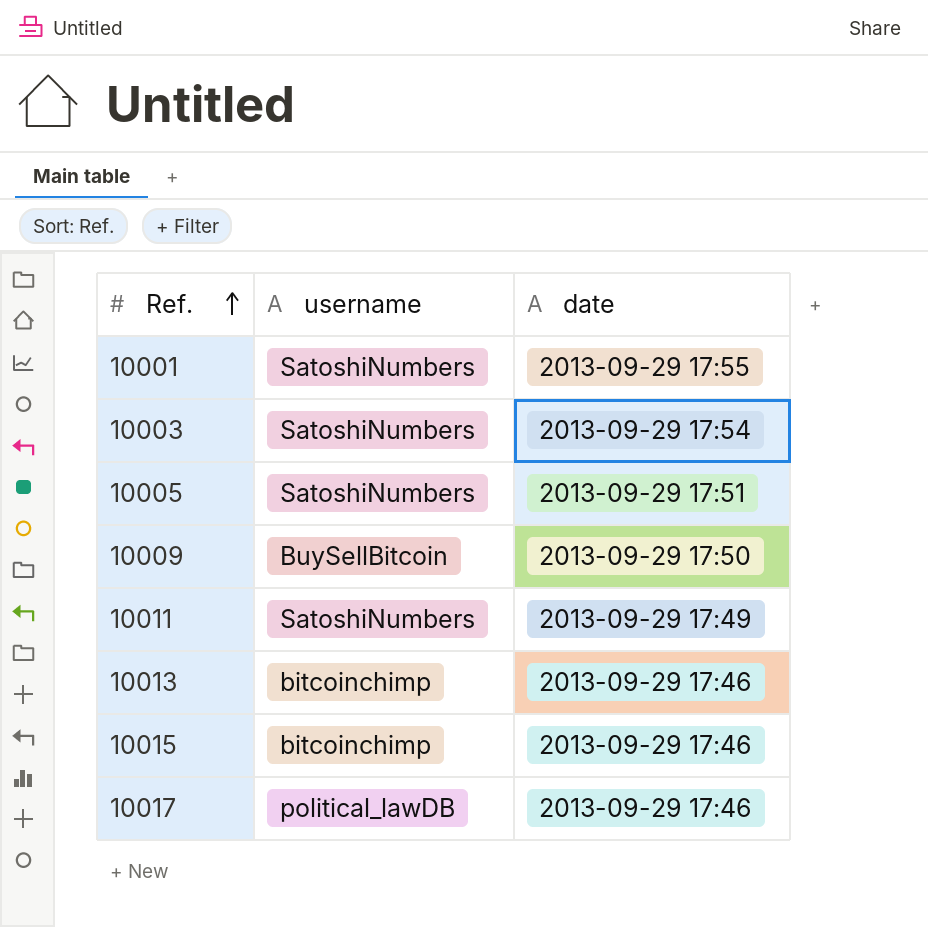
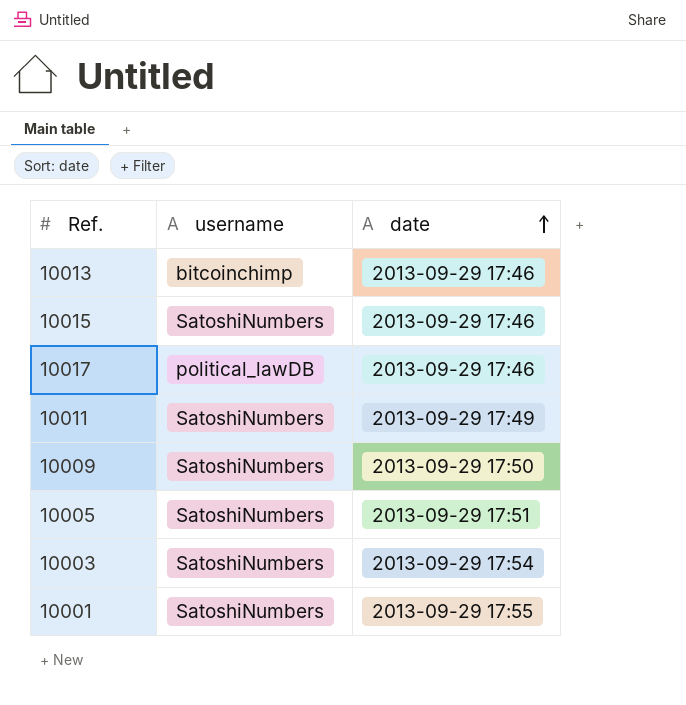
row order: Ref. ascending -> date ascending
10015 | username: bitcoinchimp -> SatoshiNumbers
10009 | username: BuySellBitcoin -> SatoshiNumbers

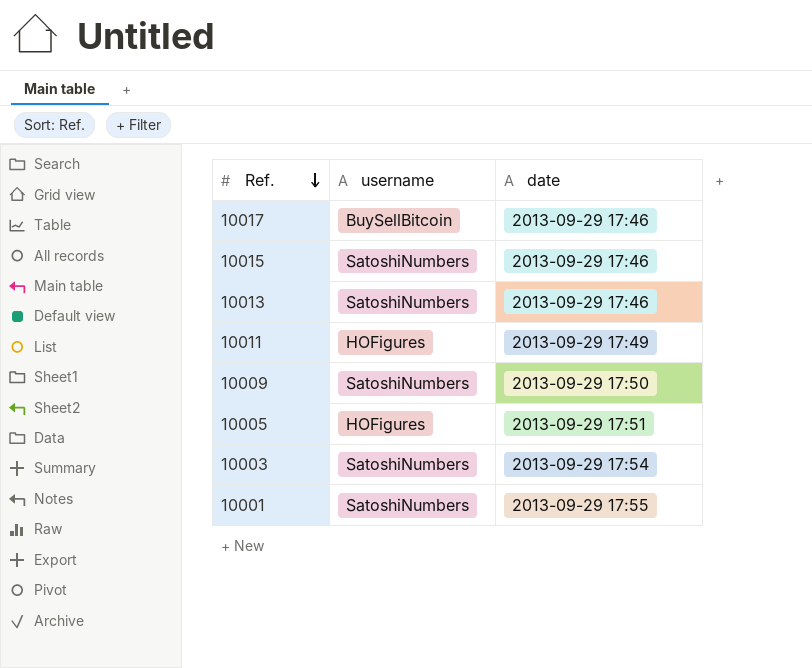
row order: date ascending -> Ref. descending
10017 | username: political_lawDB -> BuySellBitcoin
10013 | username: bitcoinchimp -> SatoshiNumbers
10011 | username: SatoshiNumbers -> HOFigures
10005 | username: SatoshiNumbers -> HOFigures

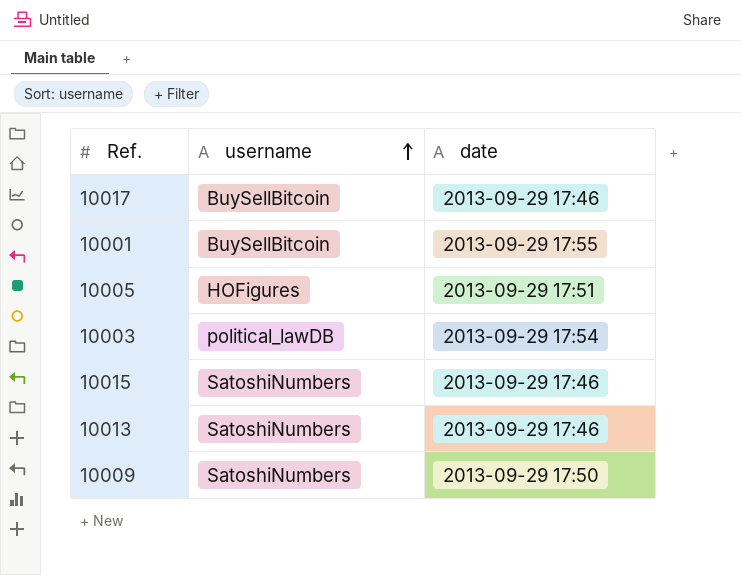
row order: Ref. descending -> username ascending
row 10011: HOFigures | 2013-09-29 17:49 -> none
10001 | username: SatoshiNumbers -> BuySellBitcoin
10003 | username: SatoshiNumbers -> political_lawDB

